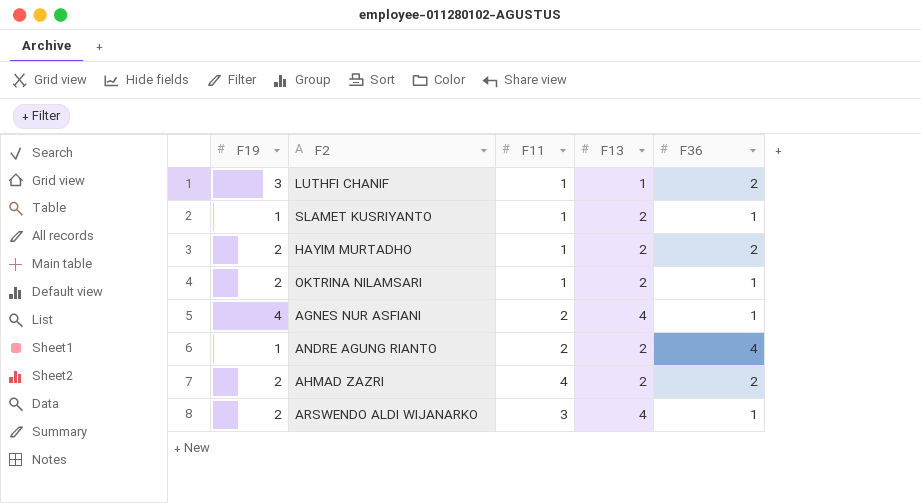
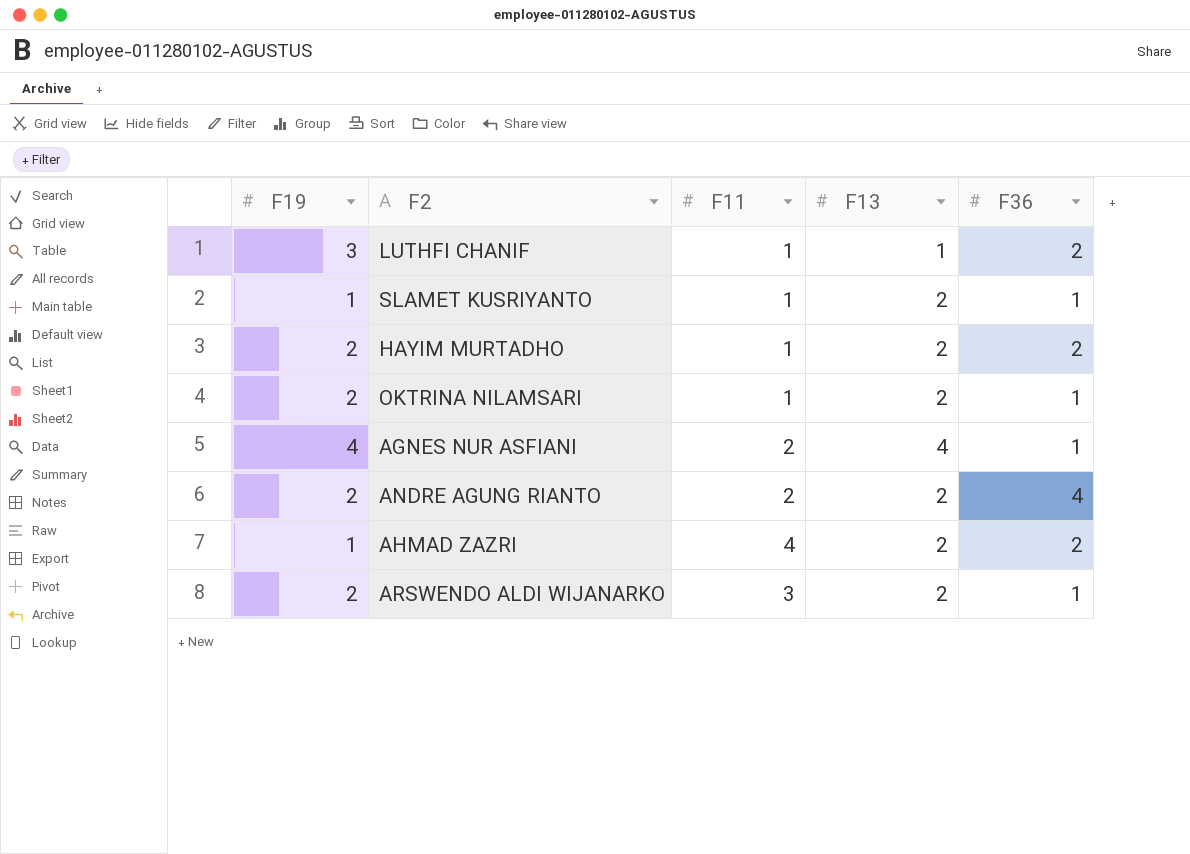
ANDRE AGUNG RIANTO | F19: 1 -> 2
AHMAD ZAZRI | F19: 2 -> 1
ARSWENDO ALDI WIJANARKO | F13: 4 -> 2

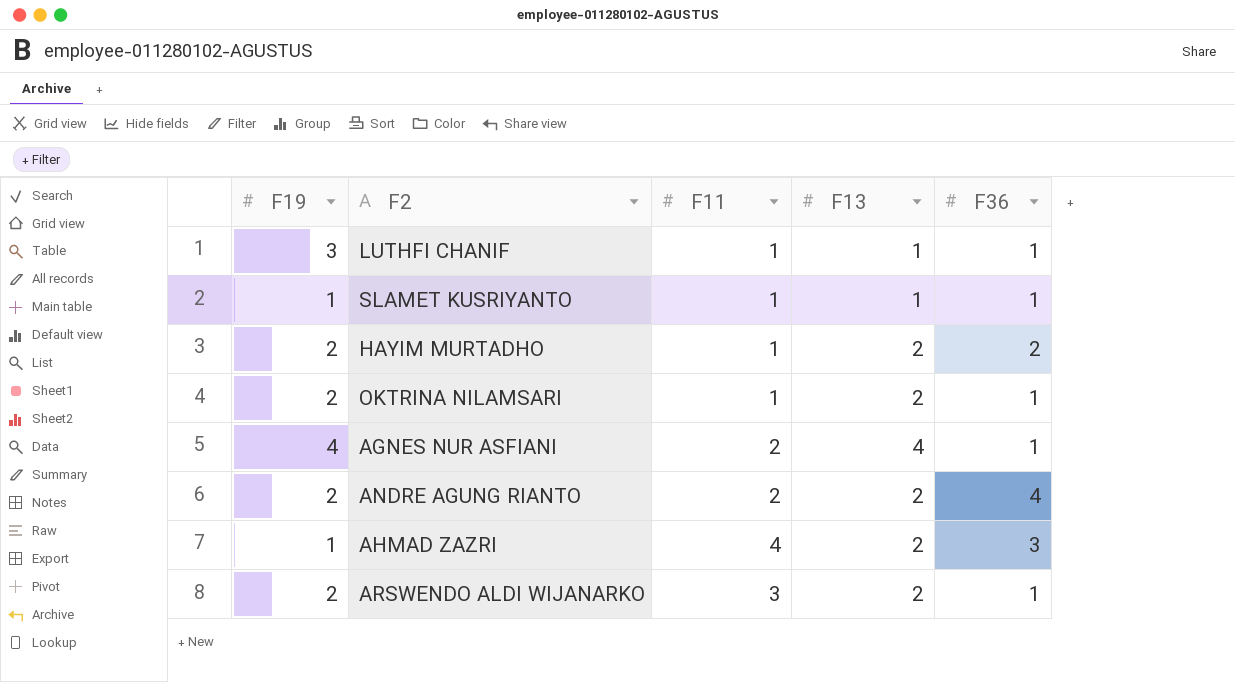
LUTHFI CHANIF | F36: 2 -> 1
SLAMET KUSRIYANTO | F13: 2 -> 1
AHMAD ZAZRI | F36: 2 -> 3

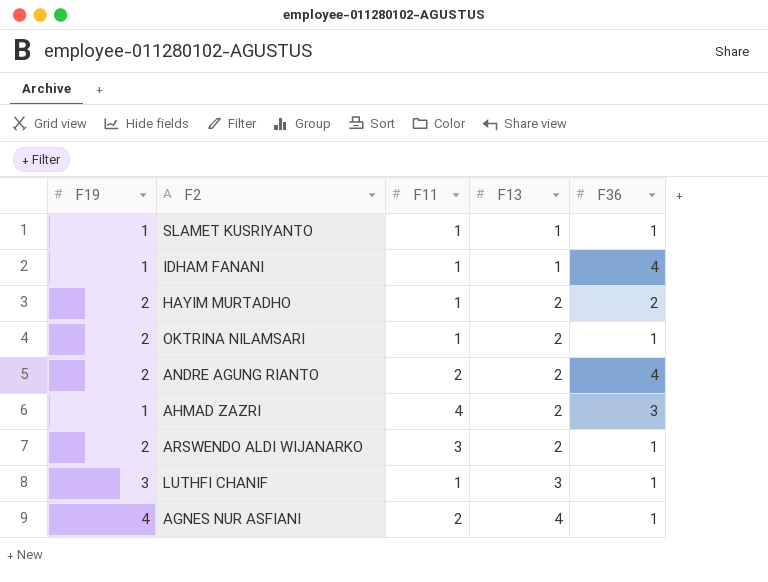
row order: none -> F13 ascending
row IDHAM FANANI: none -> 1 | 1 | 1 | 4
LUTHFI CHANIF | F13: 1 -> 3

